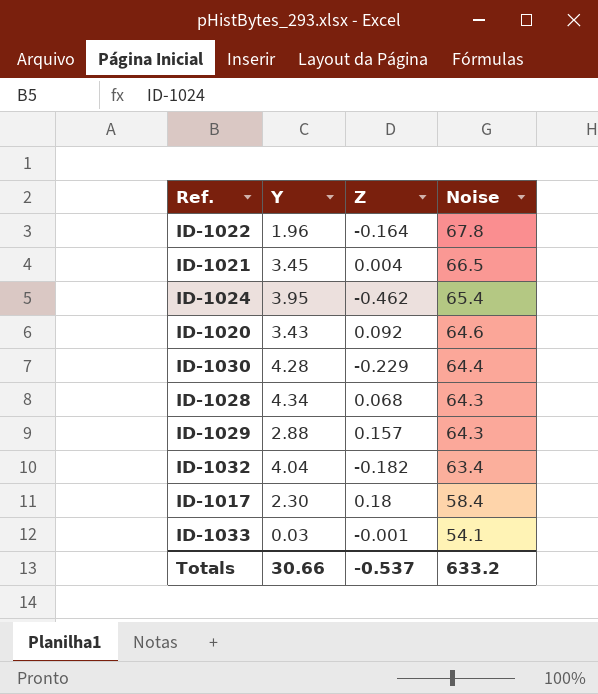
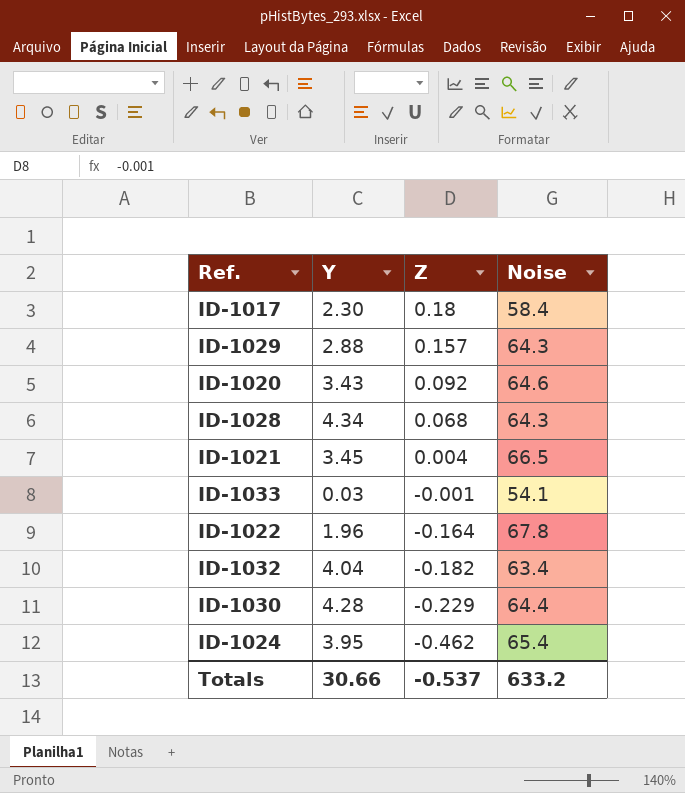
row order: Noise descending -> Z descending

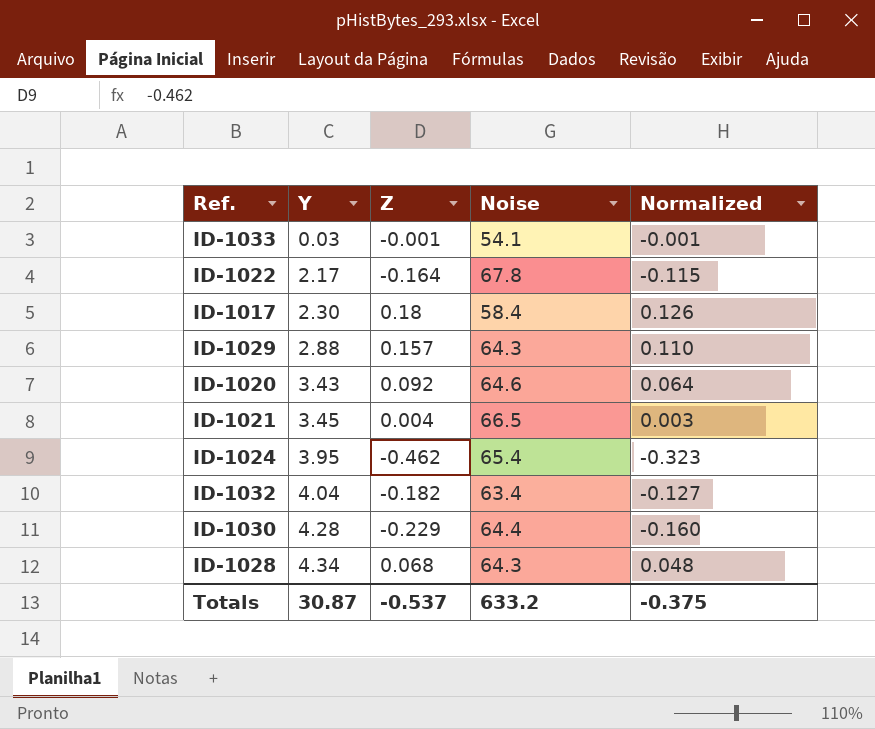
row order: Z descending -> Y ascending
column Normalized | formula: none -> [Z] * 0.7
ID-1022 | Y: 1.96 -> 2.17
Totals | Y: 30.66 -> 30.87

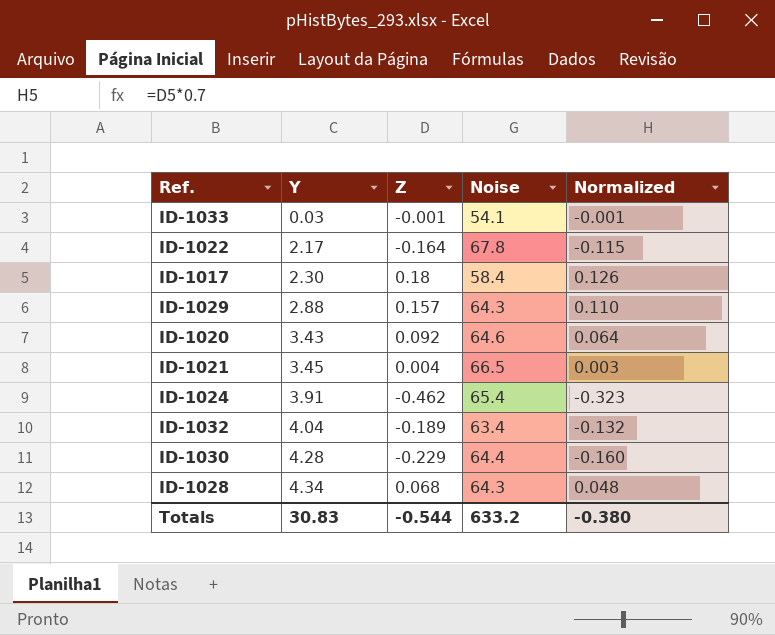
ID-1024 | Y: 3.95 -> 3.91
ID-1032 | Z: -0.182 -> -0.189
ID-1032 | Normalized: -0.127 -> -0.132
Totals | Y: 30.87 -> 30.83
Totals | Z: -0.537 -> -0.544
Totals | Normalized: -0.375 -> -0.380

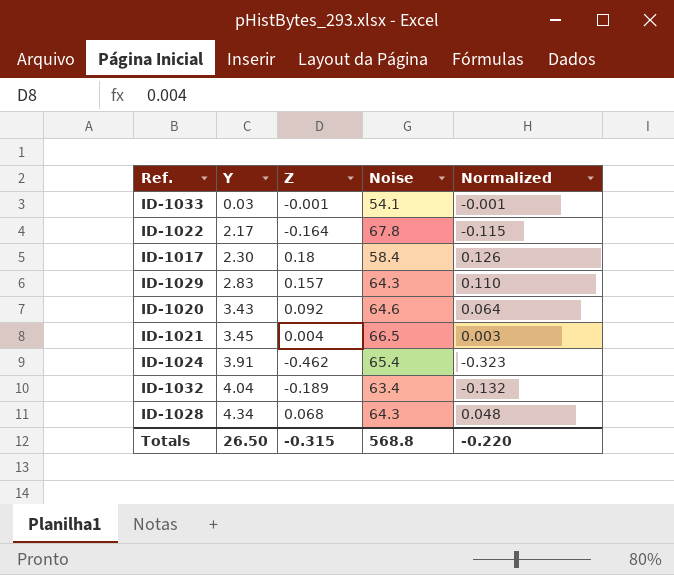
row ID-1030: 4.28 | -0.229 | 64.4 | -0.160 -> none
ID-1029 | Y: 2.88 -> 2.83
Totals | Y: 30.83 -> 26.50
Totals | Z: -0.544 -> -0.315
Totals | Noise: 633.2 -> 568.8
Totals | Normalized: -0.380 -> -0.220

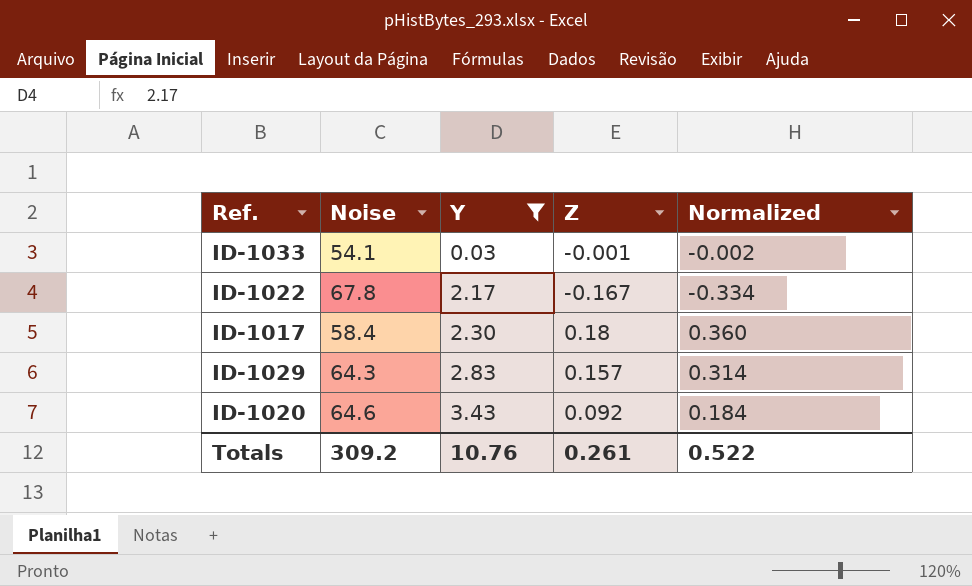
filter: none -> Y <= 3.43
column Noise | position: 4 -> 2
column Normalized | formula: [Z] * 0.7 -> [Z] * 2
ID-1022 | Z: -0.164 -> -0.167
Totals | Noise: 568.8 -> 309.2
Totals | Y: 26.50 -> 10.76
Totals | Z: -0.315 -> 0.261
Totals | Normalized: -0.220 -> 0.522

